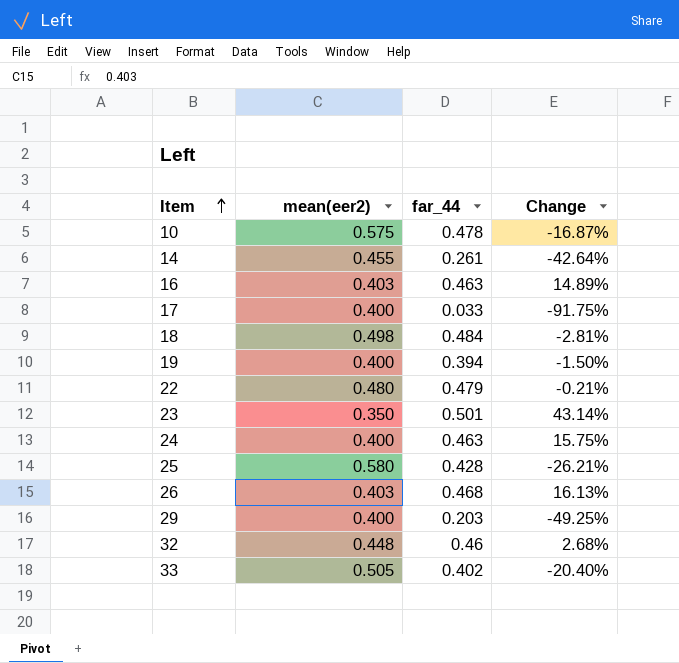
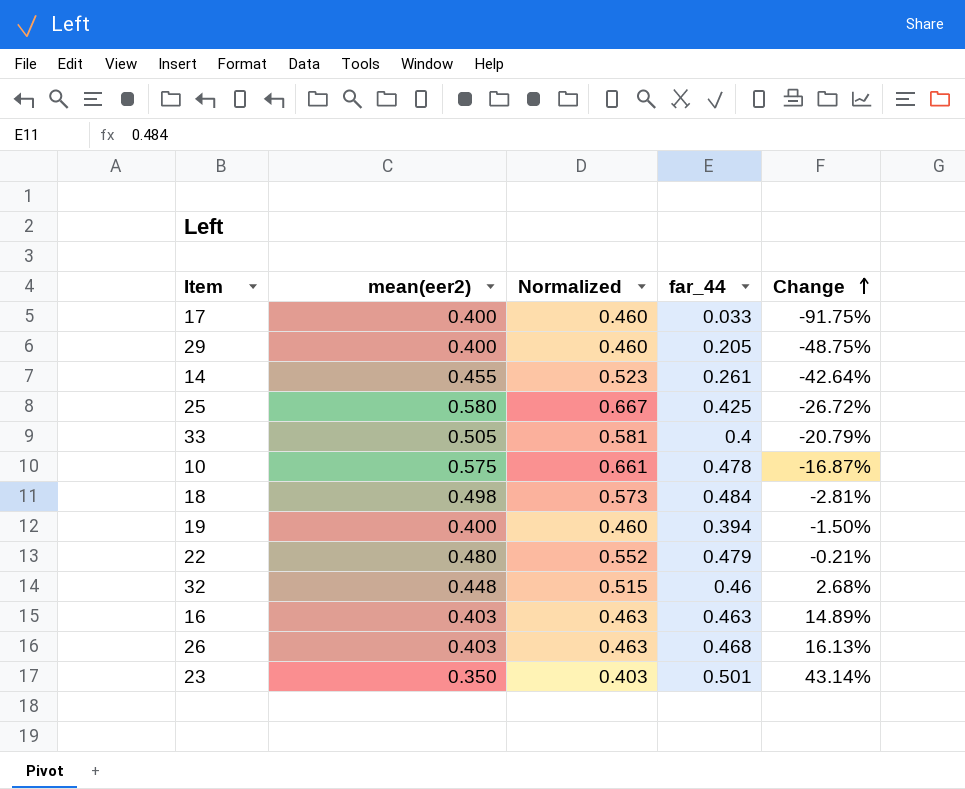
row order: Item ascending -> Change ascending
column Normalized | formula: none -> [mean(eer2)] * 1.15
row 24: 0.400 | 0.463 | 15.75% -> none
29 | far_44: 0.203 -> 0.205
29 | Change: -49.25% -> -48.75%
25 | far_44: 0.428 -> 0.425
25 | Change: -26.21% -> -26.72%
33 | far_44: 0.402 -> 0.4
33 | Change: -20.40% -> -20.79%

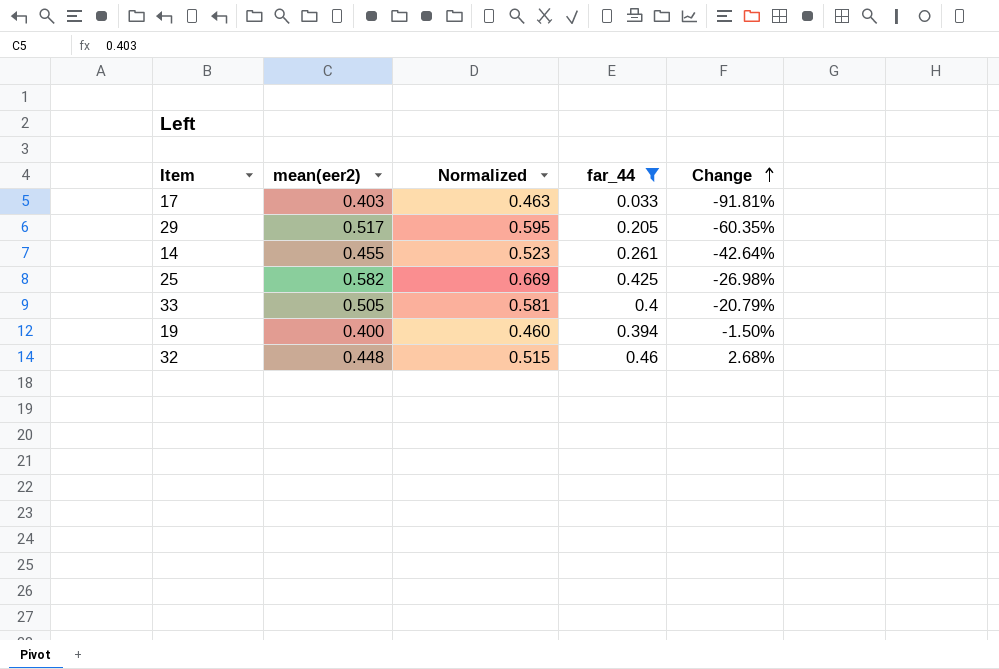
filter: none -> far_44 <= 0.46
17 | mean(eer2): 0.400 -> 0.403
17 | Normalized: 0.460 -> 0.463
17 | Change: -91.75% -> -91.81%
29 | mean(eer2): 0.400 -> 0.517
29 | Normalized: 0.460 -> 0.595
29 | Change: -48.75% -> -60.35%
25 | mean(eer2): 0.580 -> 0.582
25 | Normalized: 0.667 -> 0.669
25 | Change: -26.72% -> -26.98%

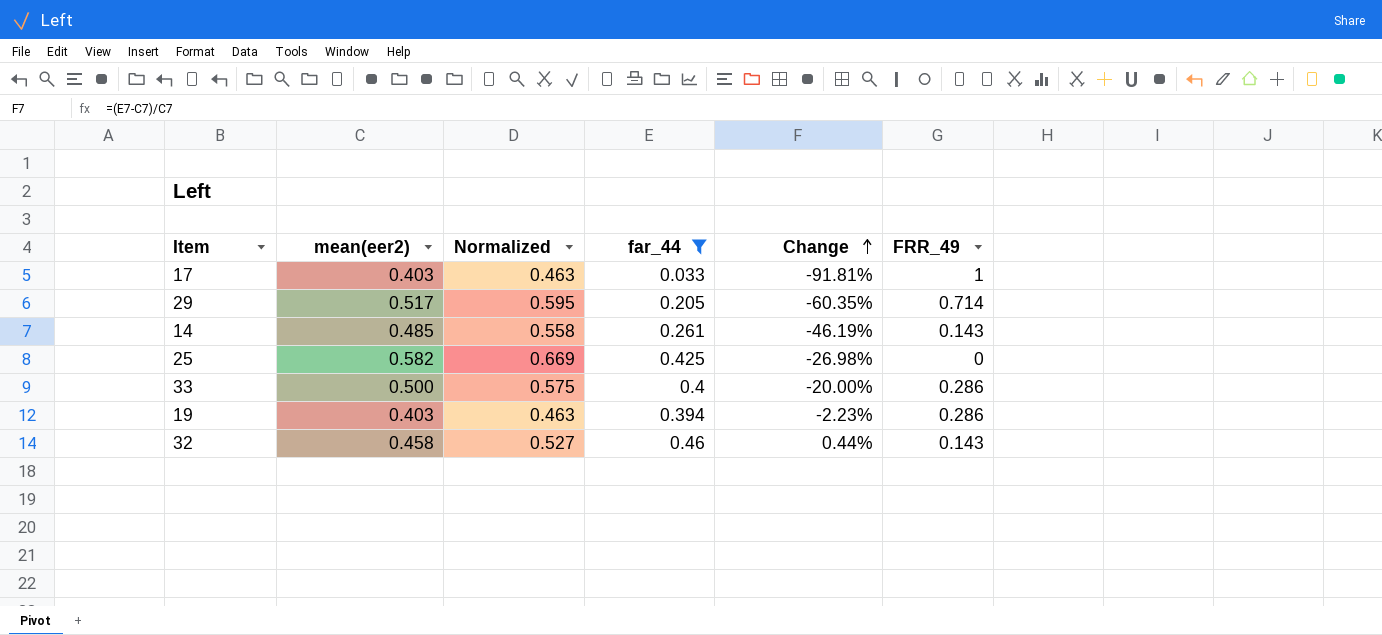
column FRR_49 | position: none -> 6
14 | mean(eer2): 0.455 -> 0.485
14 | Normalized: 0.523 -> 0.558
14 | Change: -42.64% -> -46.19%
33 | mean(eer2): 0.505 -> 0.500
33 | Normalized: 0.581 -> 0.575
33 | Change: -20.79% -> -20.00%
19 | mean(eer2): 0.400 -> 0.403
19 | Normalized: 0.460 -> 0.463
19 | Change: -1.50% -> -2.23%
32 | mean(eer2): 0.448 -> 0.458
32 | Normalized: 0.515 -> 0.527
32 | Change: 2.68% -> 0.44%

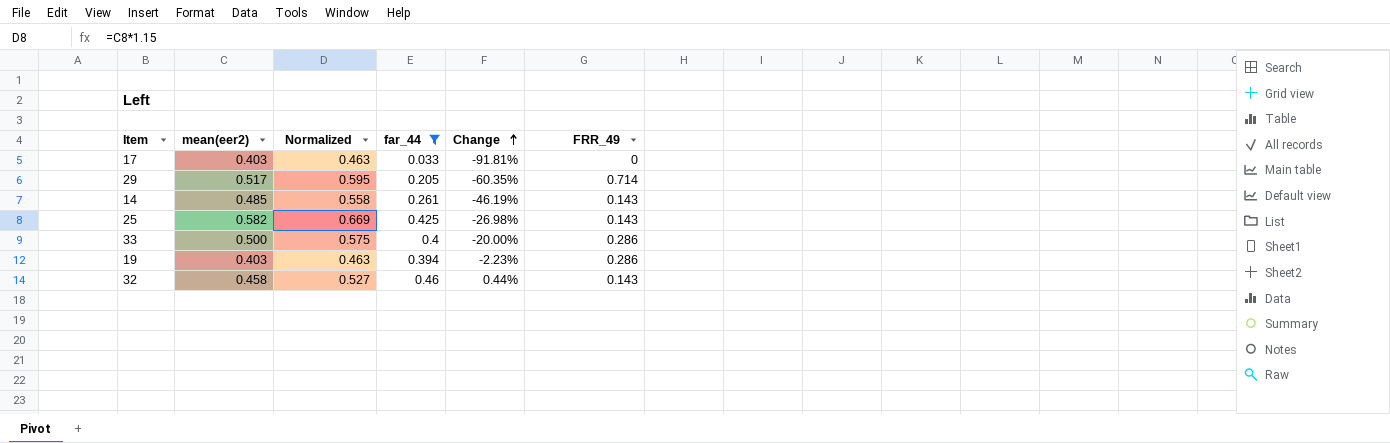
17 | FRR_49: 1 -> 0
25 | FRR_49: 0 -> 0.143

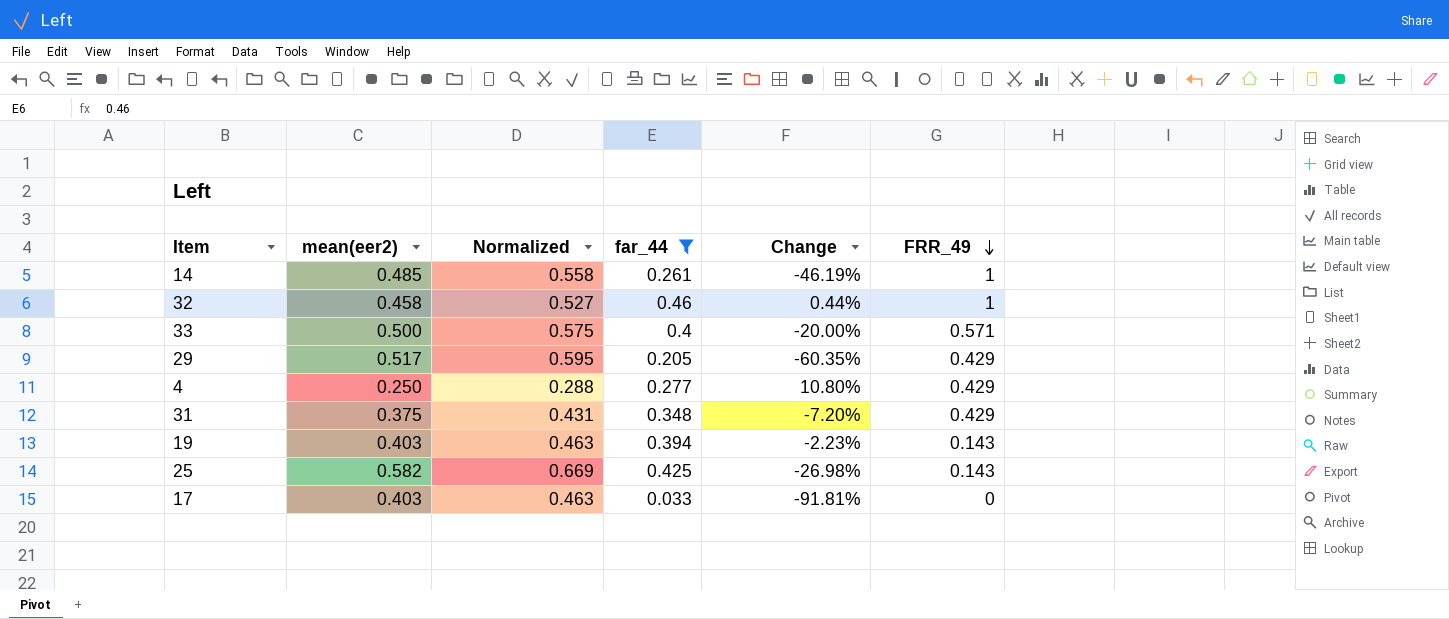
row order: Change ascending -> FRR_49 descending
14 | FRR_49: 0.143 -> 1
32 | FRR_49: 0.143 -> 1
33 | FRR_49: 0.286 -> 0.571
29 | FRR_49: 0.714 -> 0.429
row 4: none -> 0.250 | 0.288 | 0.277 | 10.80% | 0.429
row 31: none -> 0.375 | 0.431 | 0.348 | -7.20% | 0.429
19 | FRR_49: 0.286 -> 0.143

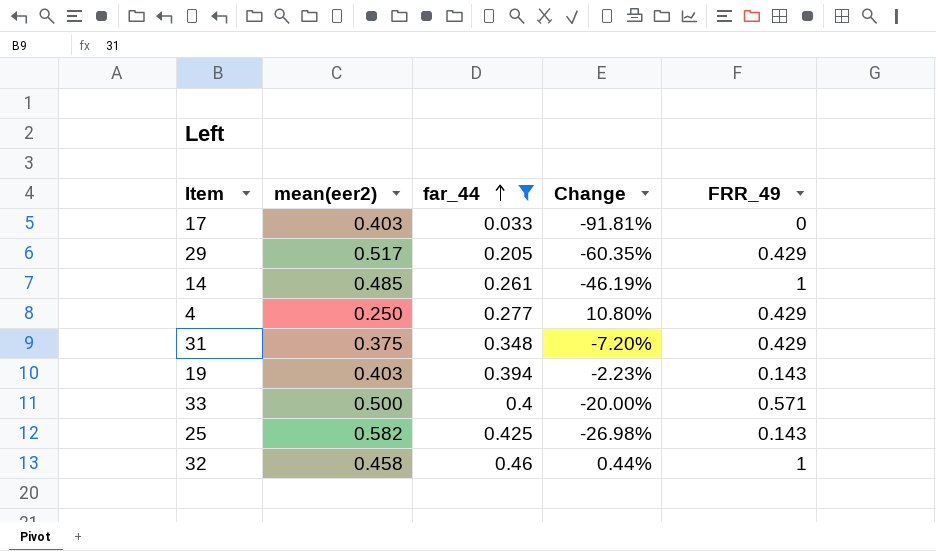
row order: FRR_49 descending -> far_44 ascending
column Normalized | formula: [mean(eer2)] * 1.15 -> none

